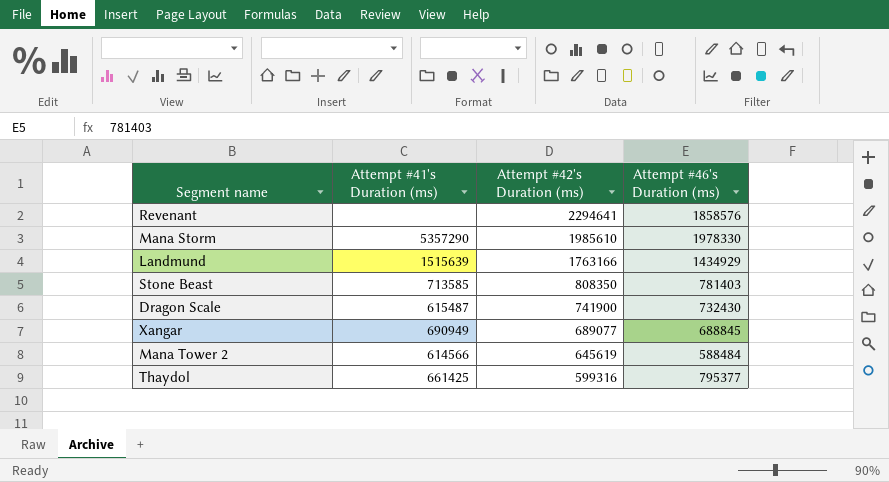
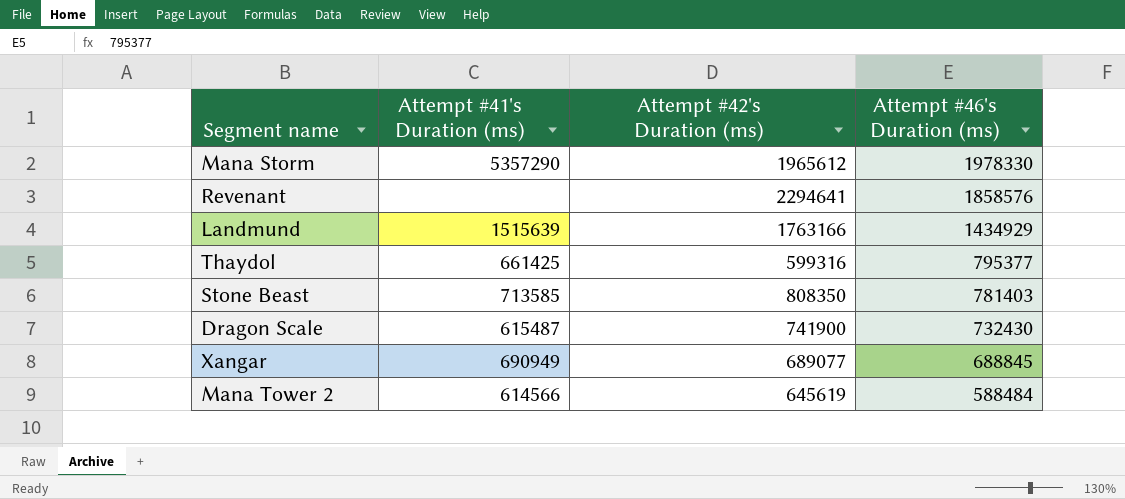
row order: Attempt #42's Duration (ms) descending -> Attempt #46's Duration (ms) descending
Mana Storm | Attempt #42's Duration (ms): 1985610 -> 1965612

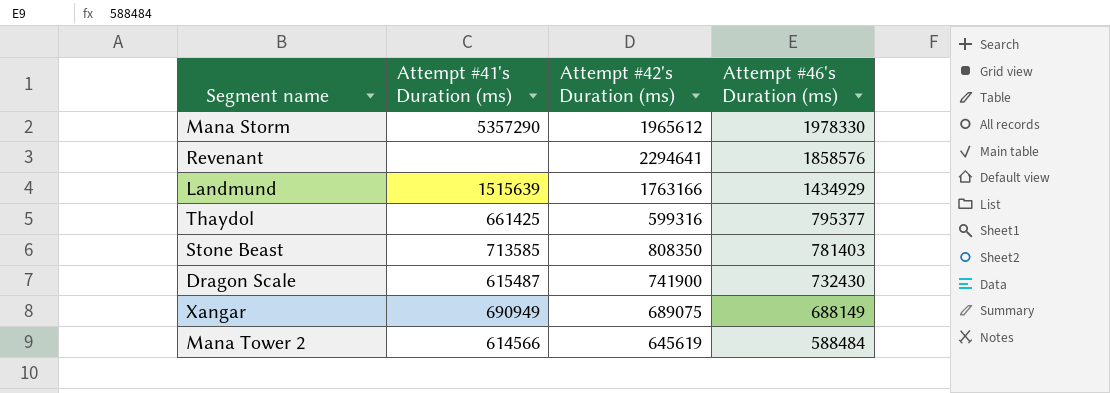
Xangar | Attempt #42's Duration (ms): 689077 -> 689075
Xangar | Attempt #46's Duration (ms): 688845 -> 688149

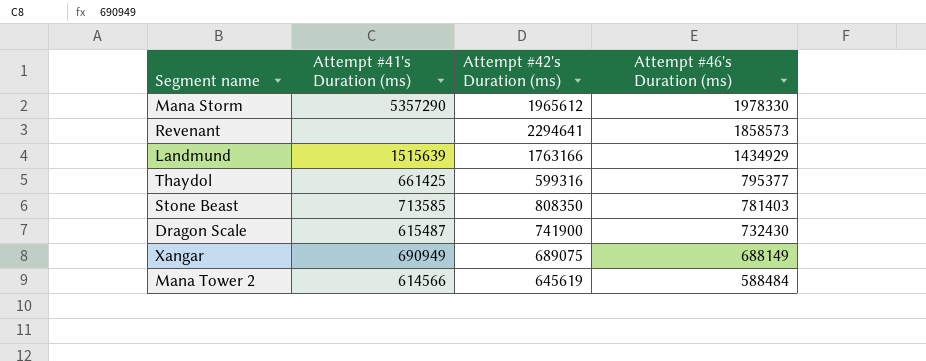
Revenant | Attempt #46's Duration (ms): 1858576 -> 1858573

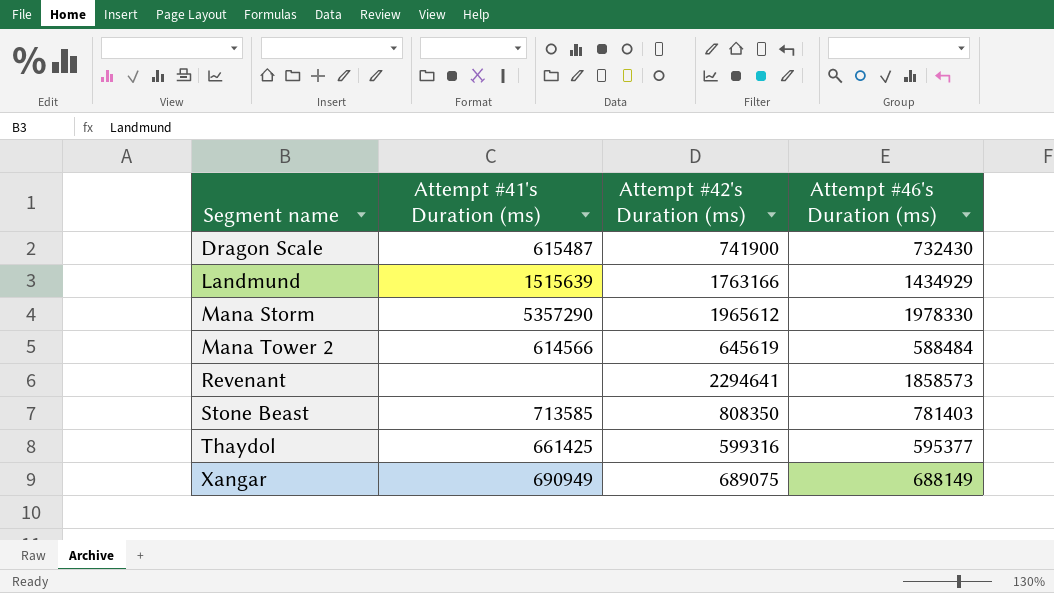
row order: Attempt #46's Duration (ms) descending -> Segment name ascending
Thaydol | Attempt #46's Duration (ms): 795377 -> 595377

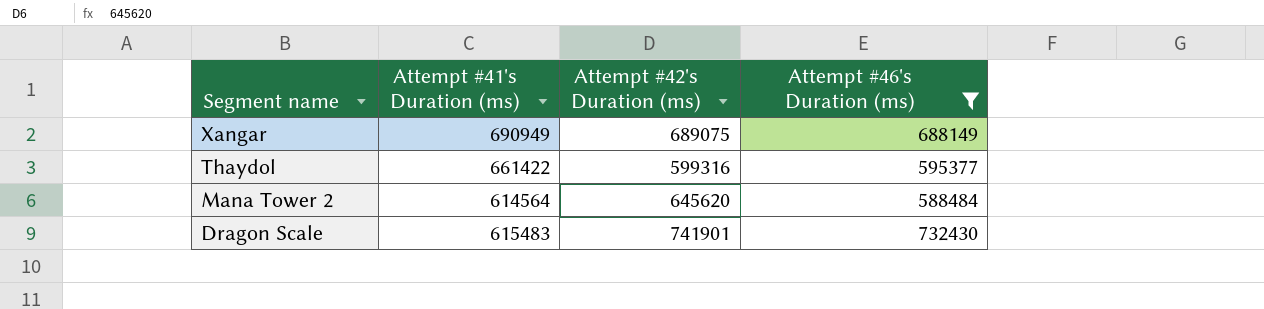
filter: none -> Attempt #46's Duration (ms) <= 732430
row order: Segment name ascending -> Segment name descending
Thaydol | Attempt #41's Duration (ms): 661425 -> 661422
Mana Tower 2 | Attempt #41's Duration (ms): 614566 -> 614564
Mana Tower 2 | Attempt #42's Duration (ms): 645619 -> 645620
Dragon Scale | Attempt #41's Duration (ms): 615487 -> 615483
Dragon Scale | Attempt #42's Duration (ms): 741900 -> 741901

